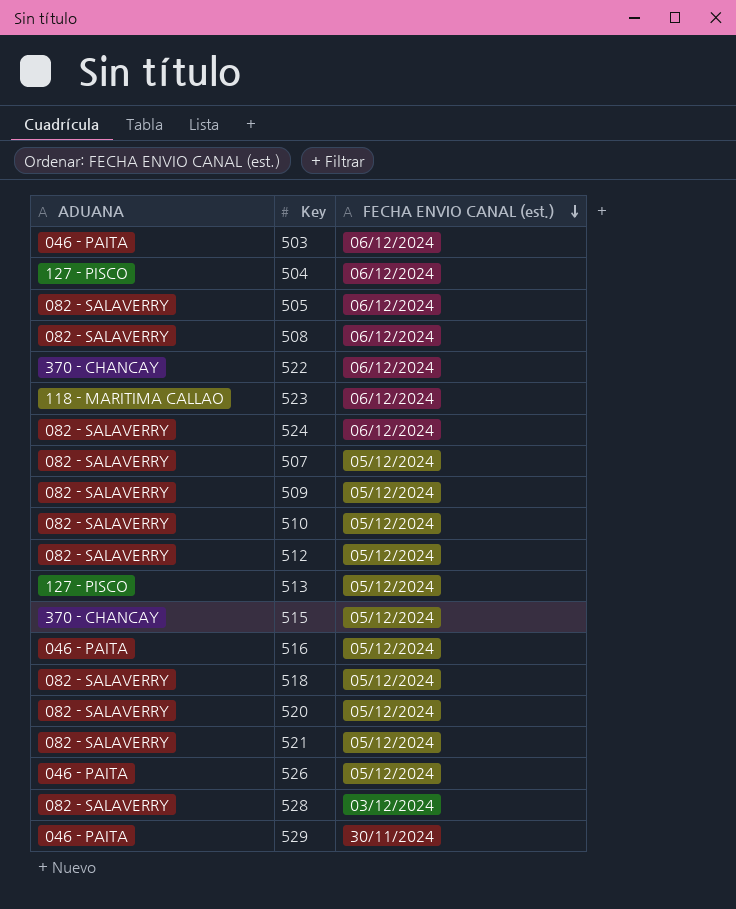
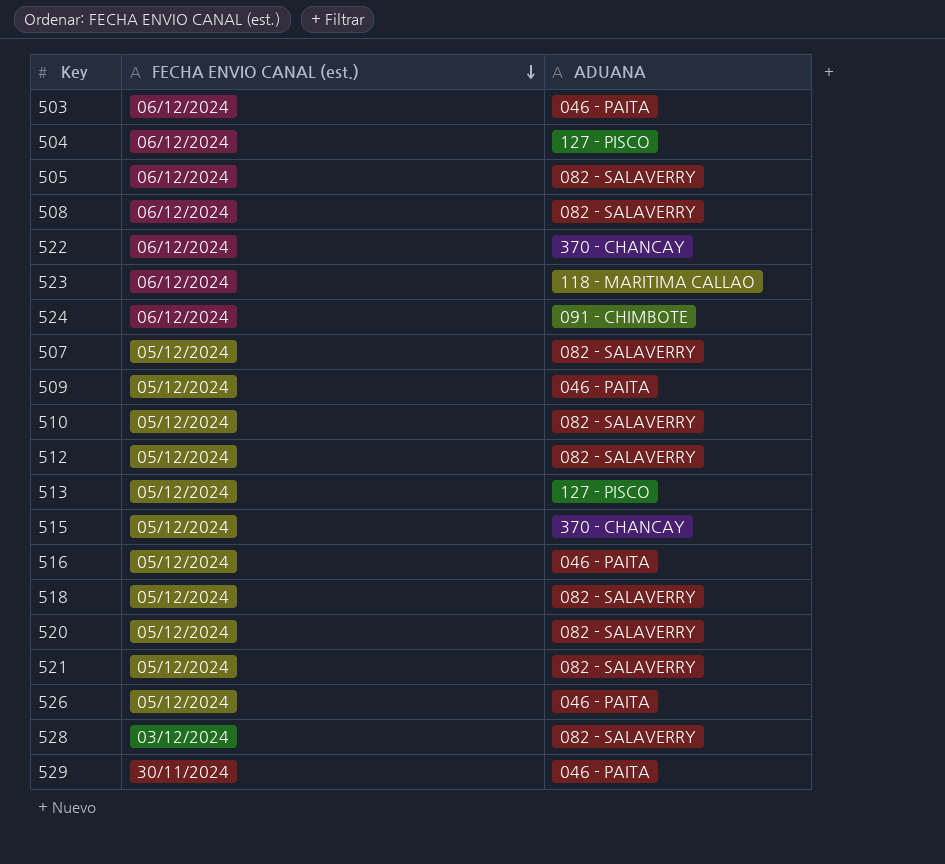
column ADUANA | position: 1 -> 3
524 | ADUANA: 082 - SALAVERRY -> 091 - CHIMBOTE
509 | ADUANA: 082 - SALAVERRY -> 046 - PAITA

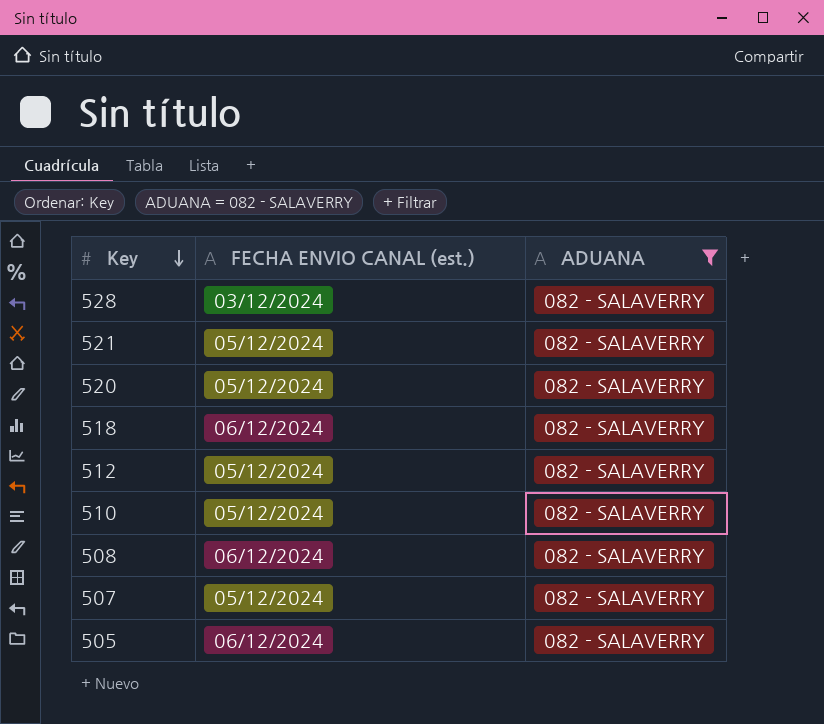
filter: none -> ADUANA = 082 - SALAVERRY
row order: FECHA ENVIO CANAL (est.) descending -> Key descending
518 | FECHA ENVIO CANAL (est.): 05/12/2024 -> 06/12/2024

